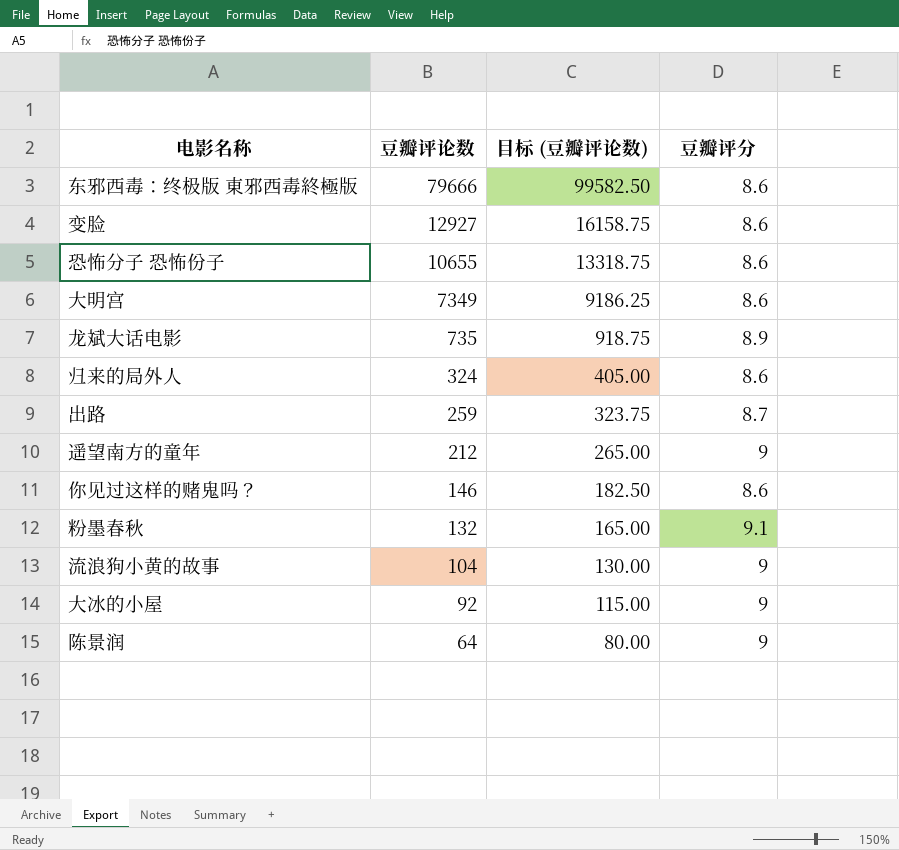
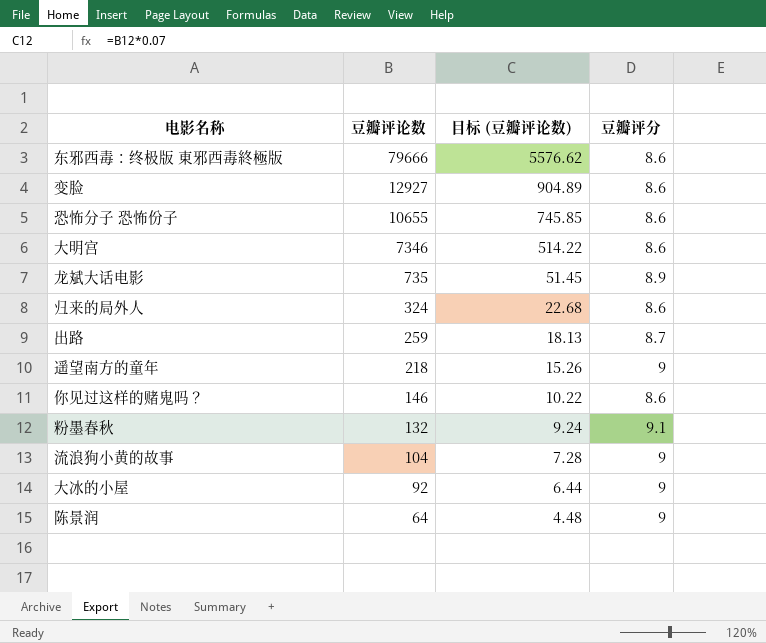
column 目标 (豆瓣评论数) | formula: [豆瓣评论数] * 1.25 -> [豆瓣评论数] * 0.07
大明宫 | 豆瓣评论数: 7349 -> 7346
遥望南方的童年 | 豆瓣评论数: 212 -> 218

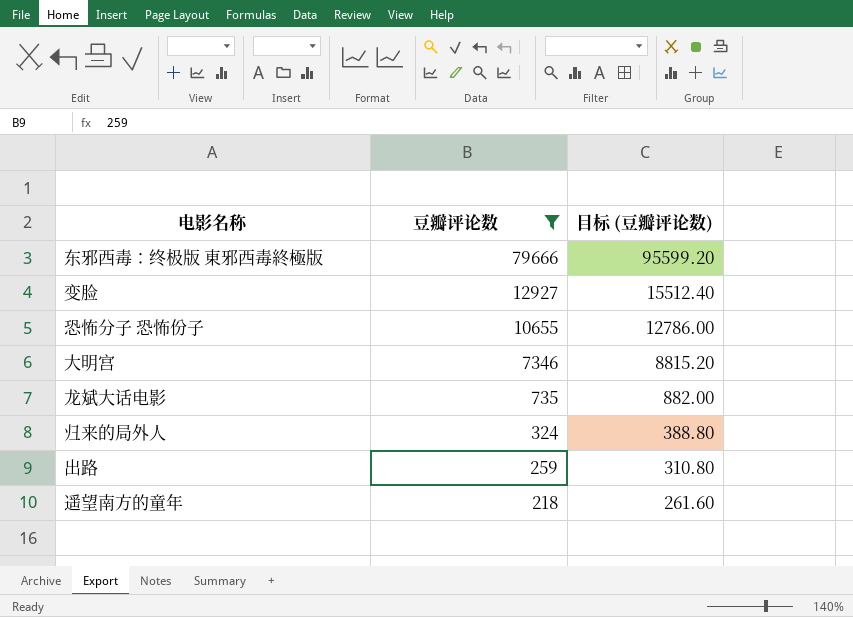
filter: none -> 豆瓣评论数 >= 218
column 豆瓣评分 | position: 4 -> none
column 目标 (豆瓣评论数) | formula: [豆瓣评论数] * 0.07 -> [豆瓣评论数] * 1.2

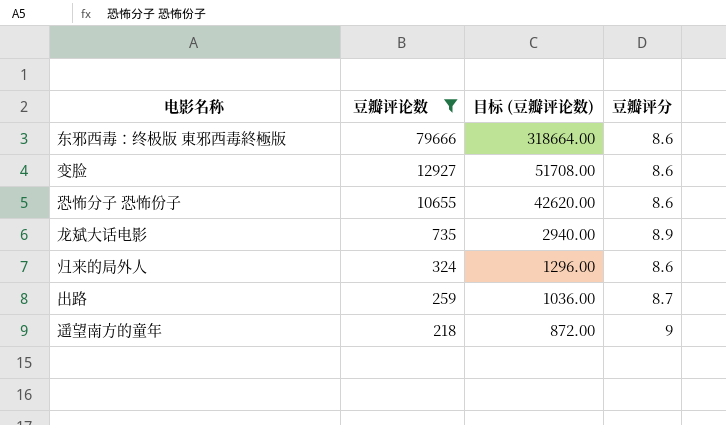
column 目标 (豆瓣评论数) | formula: [豆瓣评论数] * 1.2 -> [豆瓣评论数] * 4
column 豆瓣评分 | position: none -> 4
row 大明宫: 7346 | 8815.20 -> none

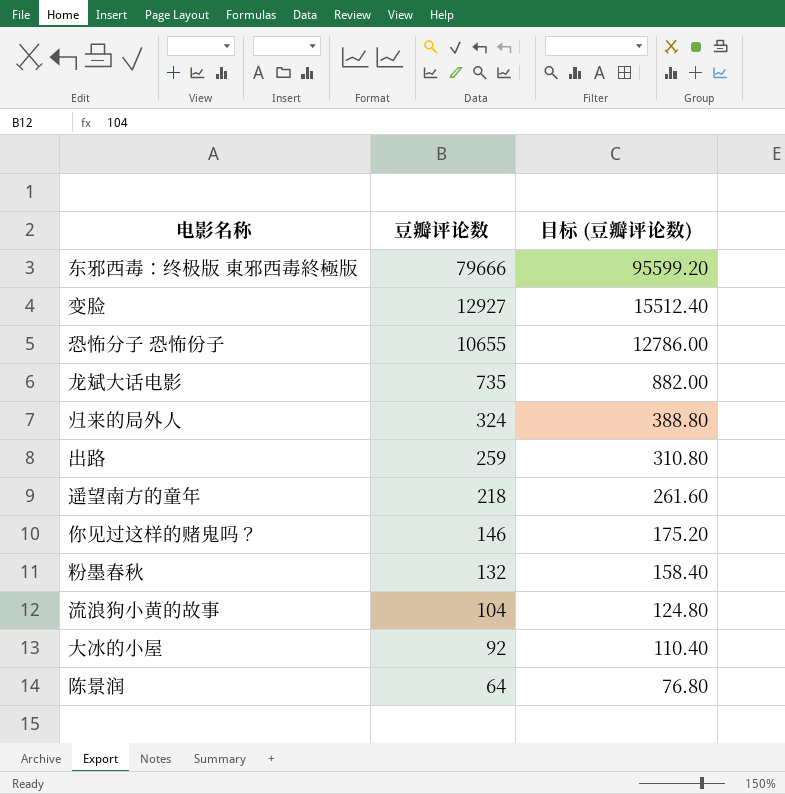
filter: 豆瓣评论数 >= 218 -> none
column 豆瓣评分 | position: 4 -> none
column 目标 (豆瓣评论数) | formula: [豆瓣评论数] * 4 -> [豆瓣评论数] * 1.2

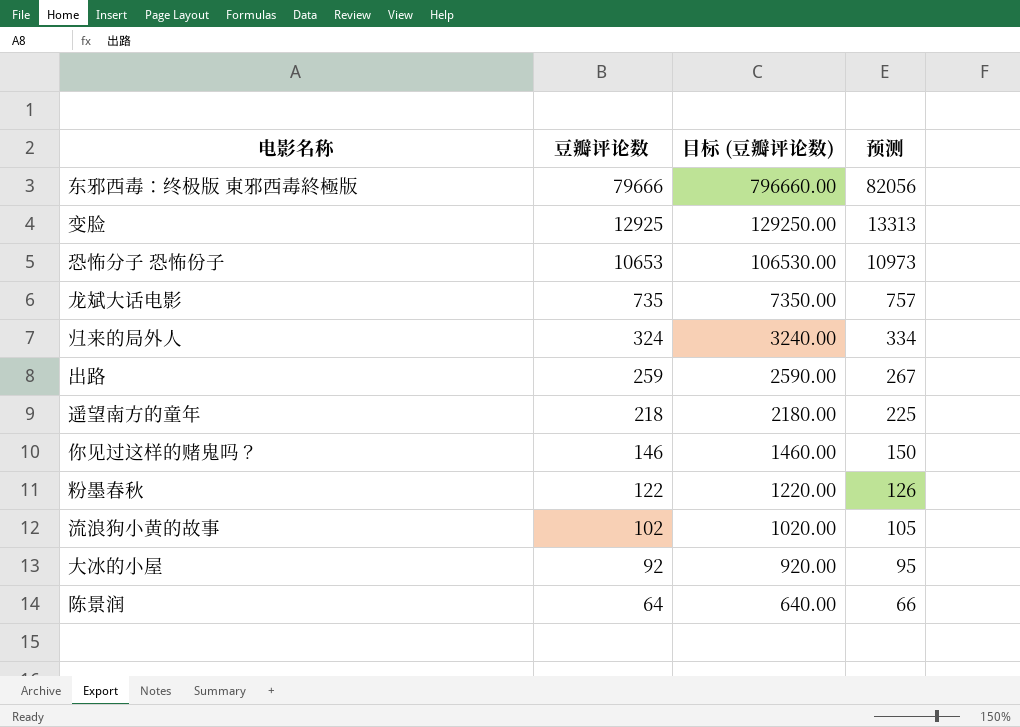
column 目标 (豆瓣评论数) | formula: [豆瓣评论数] * 1.2 -> [豆瓣评论数] * 10
column 预测 | formula: none -> [豆瓣评论数] * 1.03
变脸 | 豆瓣评论数: 12927 -> 12925
恐怖分子 恐怖份子 | 豆瓣评论数: 10655 -> 10653
粉墨春秋 | 豆瓣评论数: 132 -> 122
流浪狗小黄的故事 | 豆瓣评论数: 104 -> 102

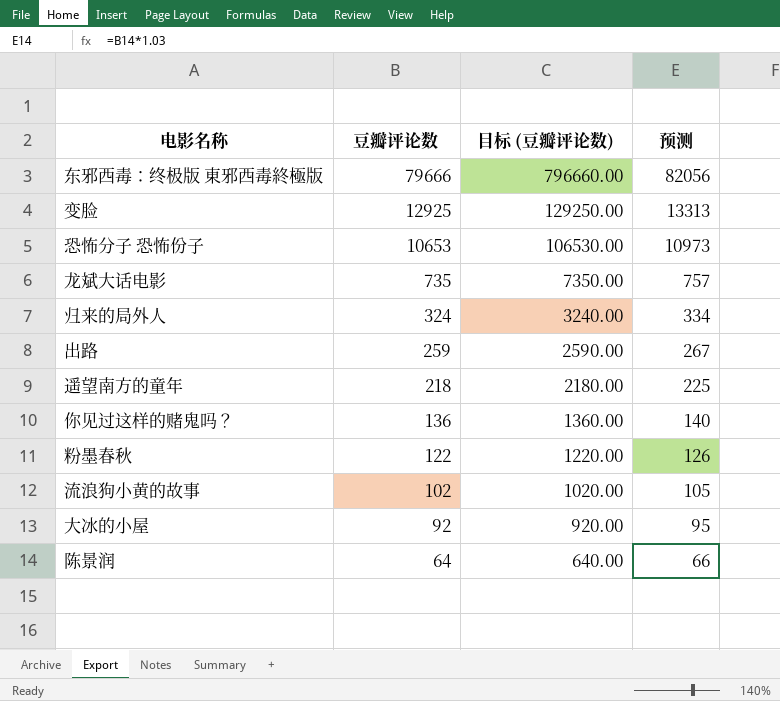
你见过这样的赌鬼吗？ | 豆瓣评论数: 146 -> 136
你见过这样的赌鬼吗？ | 目标 (豆瓣评论数): 1460.00 -> 1360.00
你见过这样的赌鬼吗？ | 预测: 150 -> 140

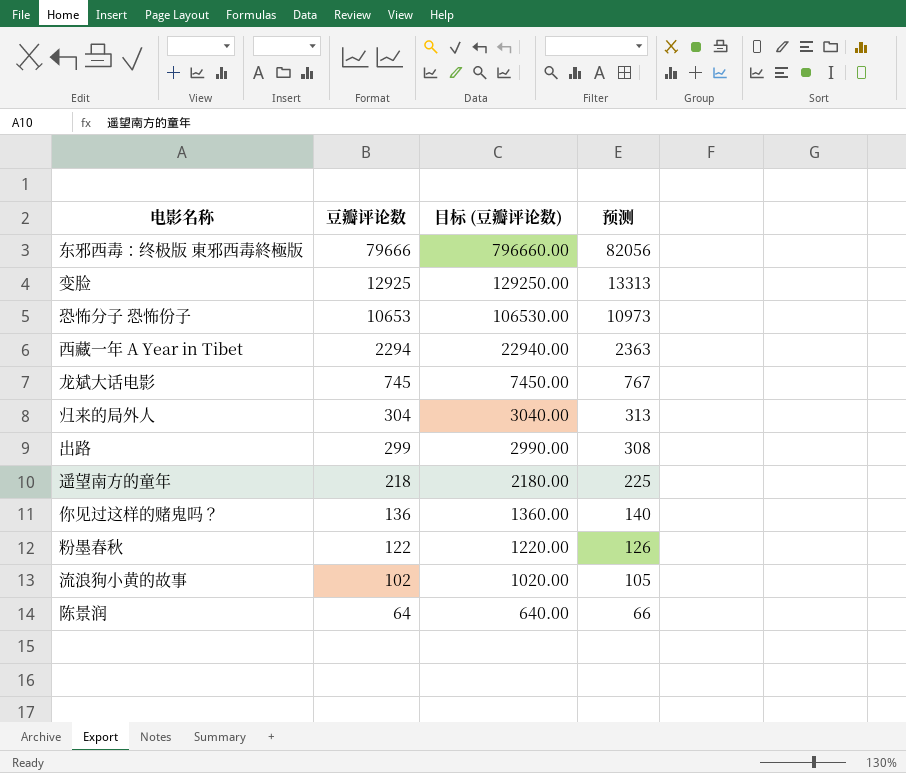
row 大冰的小屋: 92 | 920.00 | 95 -> none
row 西藏一年 A Year in Tibet: none -> 2294 | 22940.00 | 2363
龙斌大话电影 | 豆瓣评论数: 735 -> 745
龙斌大话电影 | 目标 (豆瓣评论数): 7350.00 -> 7450.00
龙斌大话电影 | 预测: 757 -> 767
归来的局外人 | 豆瓣评论数: 324 -> 304
归来的局外人 | 目标 (豆瓣评论数): 3240.00 -> 3040.00
归来的局外人 | 预测: 334 -> 313
出路 | 豆瓣评论数: 259 -> 299
出路 | 目标 (豆瓣评论数): 2590.00 -> 2990.00
出路 | 预测: 267 -> 308

